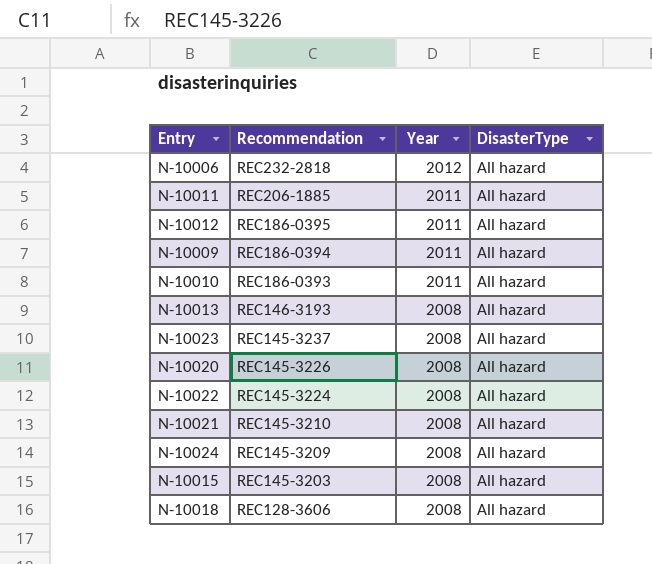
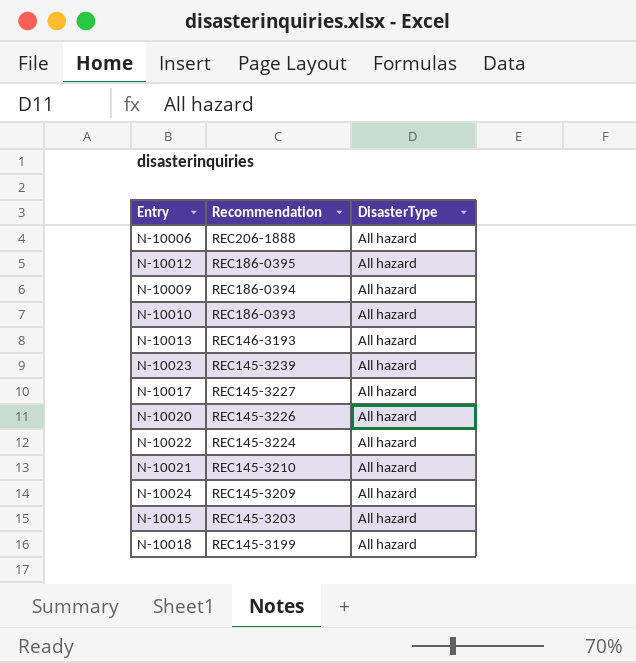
column Year | position: 3 -> none
row N-10011: REC206-1885 | 2011 | All hazard -> none
N-10006 | Recommendation: REC232-2818 -> REC206-1888
N-10023 | Recommendation: REC145-3237 -> REC145-3239
row N-10017: none -> REC145-3227 | All hazard
N-10018 | Recommendation: REC128-3606 -> REC145-3199

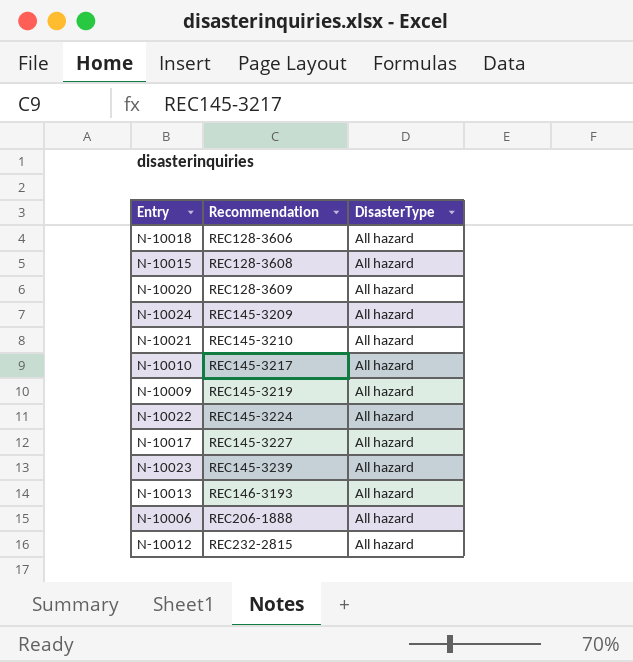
row order: Recommendation descending -> Recommendation ascending
N-10018 | Recommendation: REC145-3199 -> REC128-3606
N-10015 | Recommendation: REC145-3203 -> REC128-3608
N-10020 | Recommendation: REC145-3226 -> REC128-3609
N-10010 | Recommendation: REC186-0393 -> REC145-3217
N-10009 | Recommendation: REC186-0394 -> REC145-3219
N-10012 | Recommendation: REC186-0395 -> REC232-2815

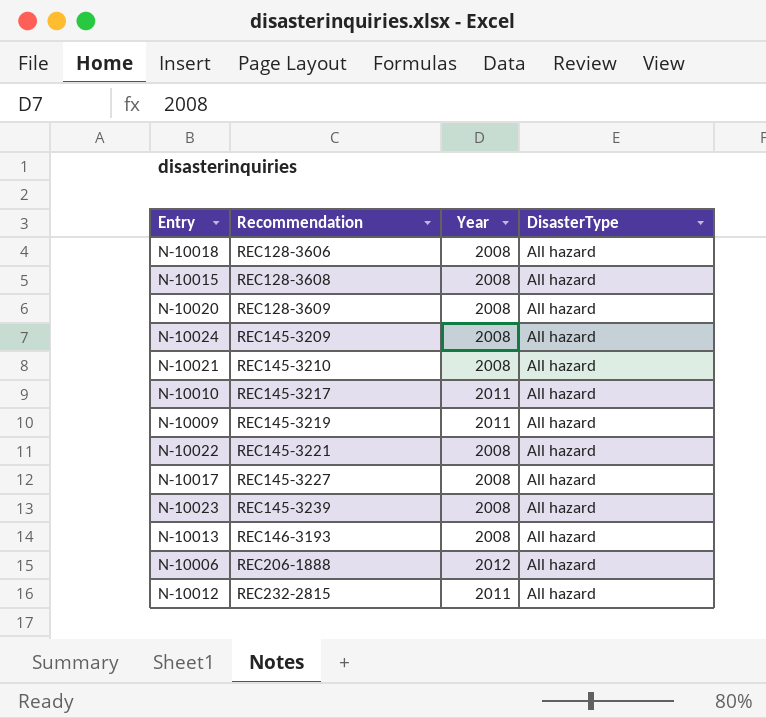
column Year | position: none -> 3
N-10022 | Recommendation: REC145-3224 -> REC145-3221

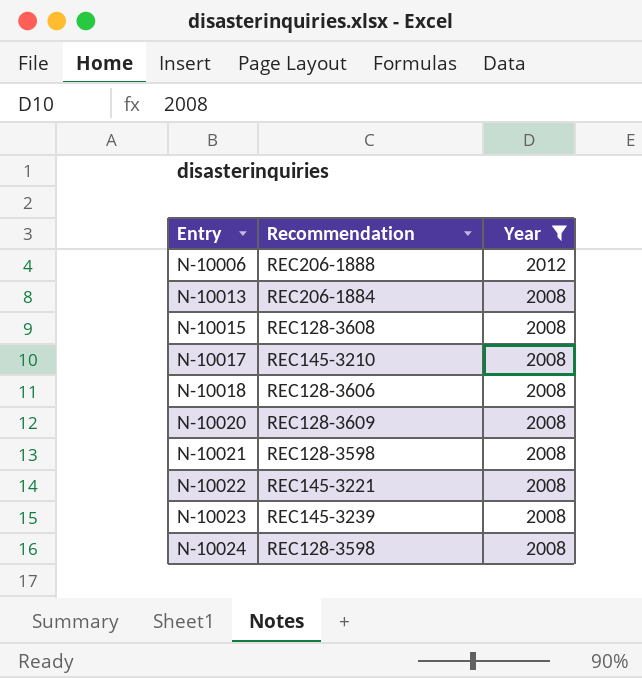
filter: none -> Year != 2011
row order: Recommendation ascending -> Entry ascending
column DisasterType | position: 4 -> none
N-10013 | Recommendation: REC146-3193 -> REC206-1884
N-10017 | Recommendation: REC145-3227 -> REC145-3210
N-10021 | Recommendation: REC145-3210 -> REC128-3598
N-10024 | Recommendation: REC145-3209 -> REC128-3598

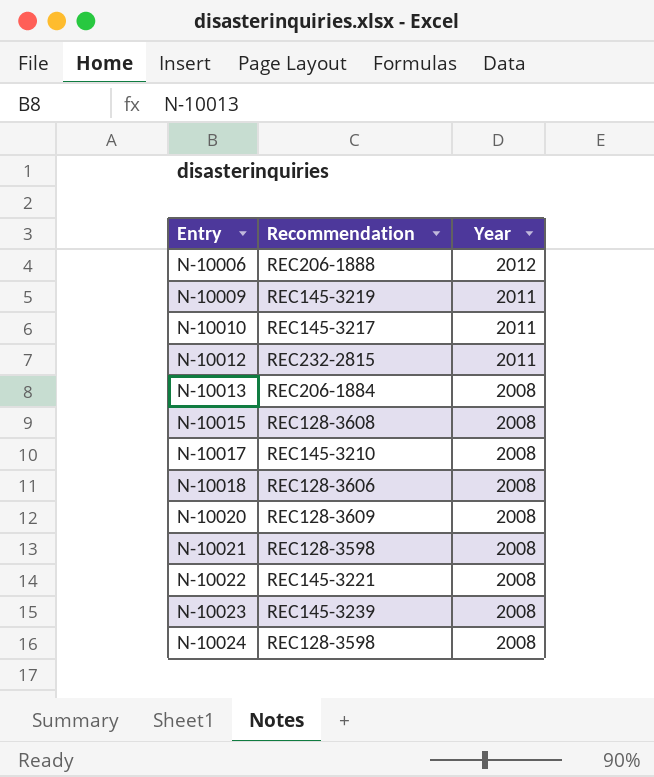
filter: Year != 2011 -> none

